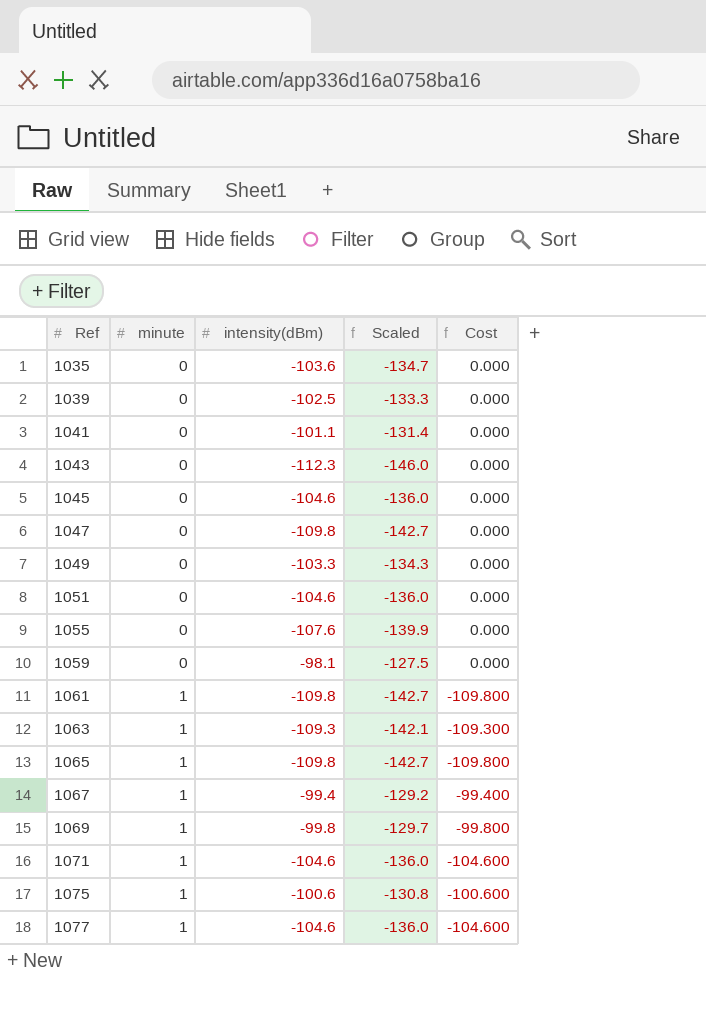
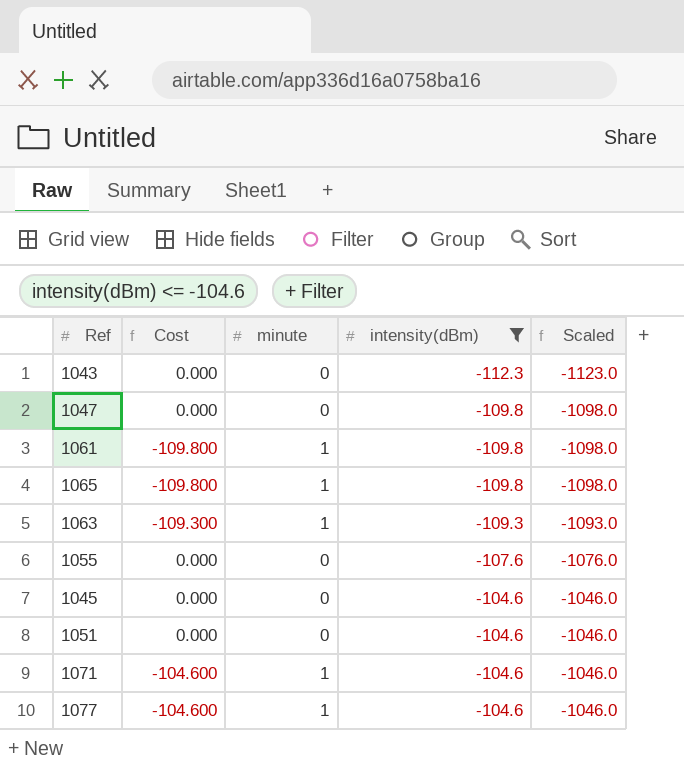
filter: none -> intensity(dBm) <= -104.6
row order: Ref ascending -> intensity(dBm) ascending
column Cost | position: 5 -> 2
column Scaled | formula: [intensity(dBm)] * 1.3 -> [intensity(dBm)] * 10

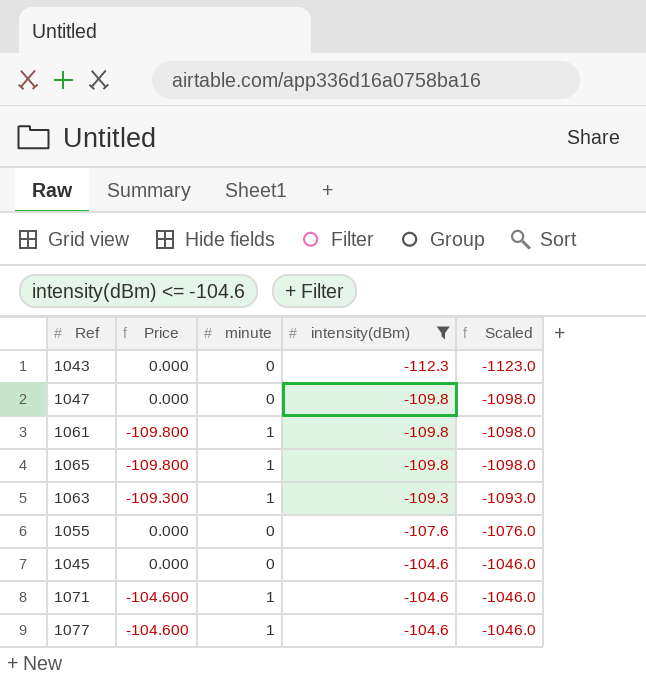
column name: Cost -> Price
row 1051: 0.000 | 0 | -104.6 | -1046.0 -> none

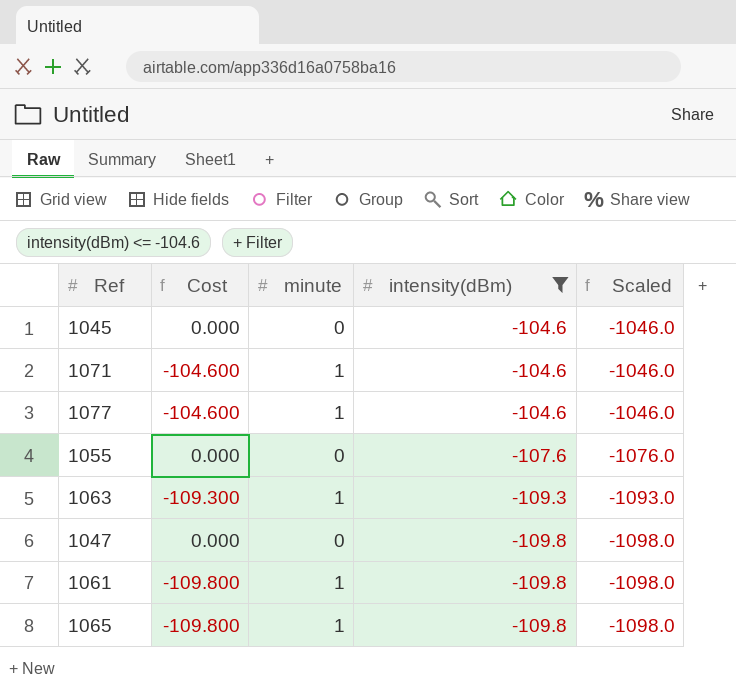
row order: intensity(dBm) ascending -> intensity(dBm) descending
column name: Price -> Cost
row 1043: 0.000 | 0 | -112.3 | -1123.0 -> none

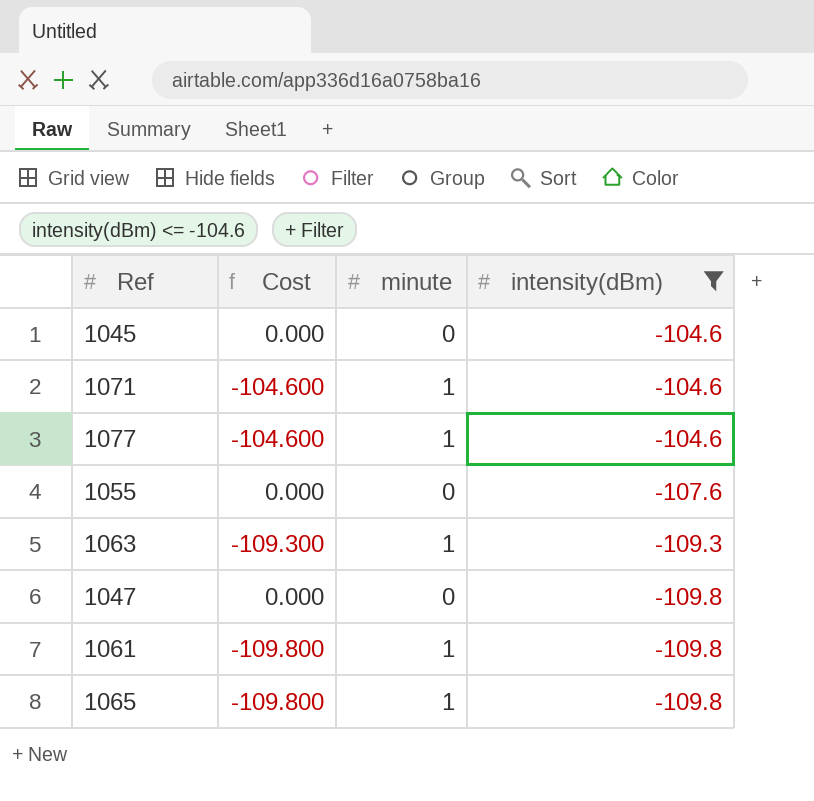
column Scaled | formula: [intensity(dBm)] * 10 -> none

